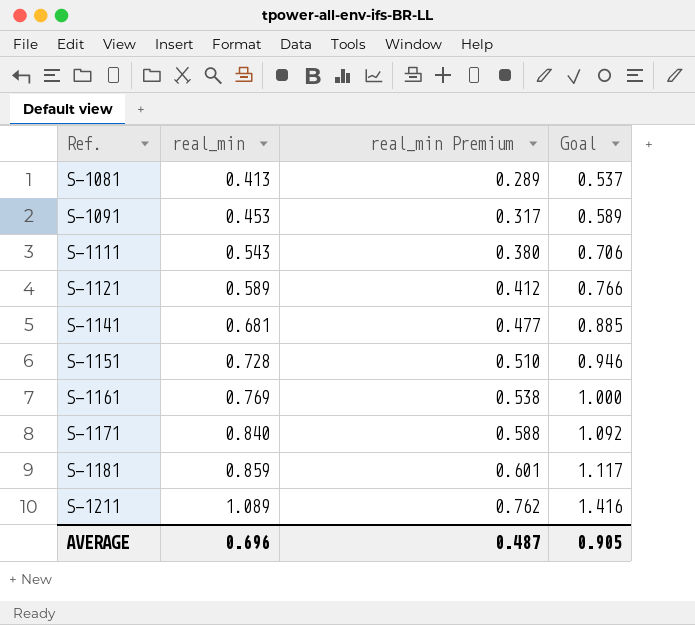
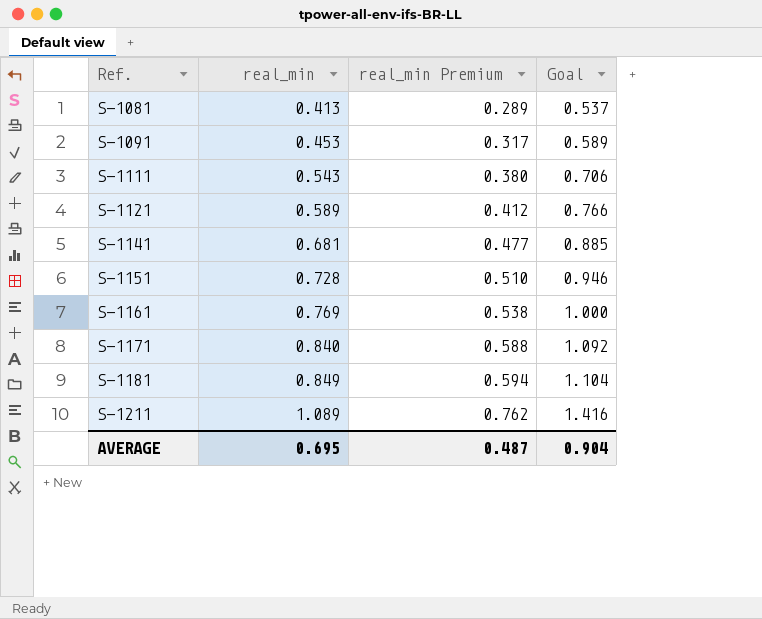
S-1181 | real_min: 0.859 -> 0.849
S-1181 | real_min Premium: 0.601 -> 0.594
S-1181 | Goal: 1.117 -> 1.104
AVERAGE | real_min: 0.696 -> 0.695
AVERAGE | Goal: 0.905 -> 0.904

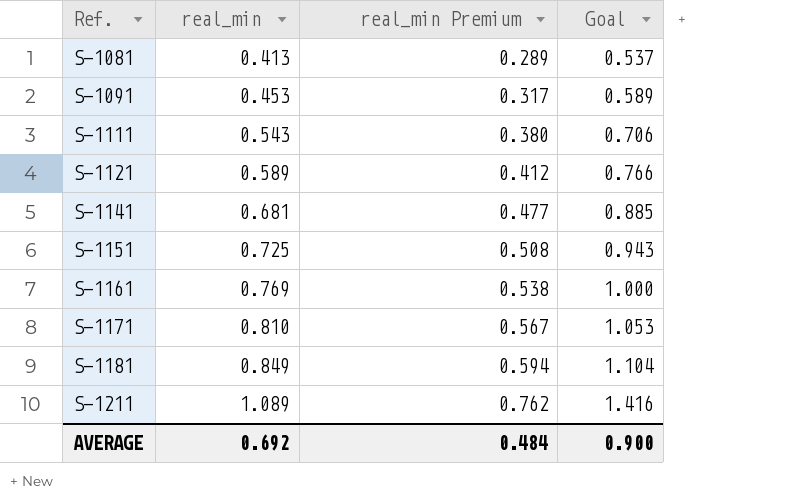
S-1151 | real_min: 0.728 -> 0.725
S-1151 | real_min Premium: 0.510 -> 0.508
S-1151 | Goal: 0.946 -> 0.943
S-1171 | real_min: 0.840 -> 0.810
S-1171 | real_min Premium: 0.588 -> 0.567
S-1171 | Goal: 1.092 -> 1.053
AVERAGE | real_min: 0.695 -> 0.692
AVERAGE | real_min Premium: 0.487 -> 0.484
AVERAGE | Goal: 0.904 -> 0.900

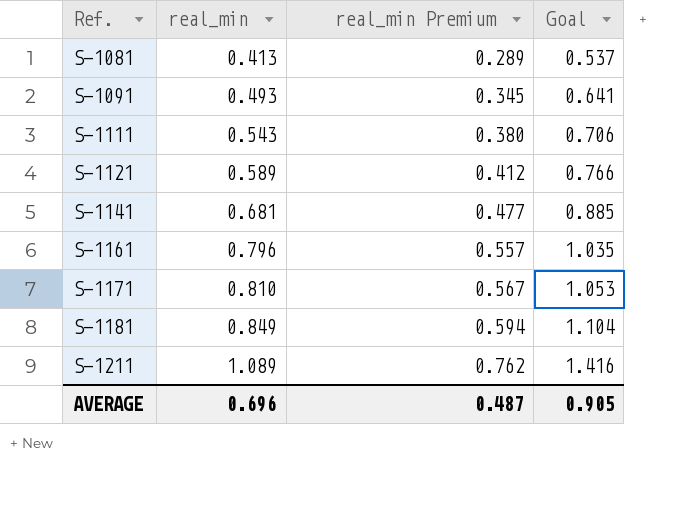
row S-1151: 0.725 | 0.508 | 0.943 -> none
S-1091 | real_min: 0.453 -> 0.493
S-1091 | real_min Premium: 0.317 -> 0.345
S-1091 | Goal: 0.589 -> 0.641
S-1161 | real_min: 0.769 -> 0.796
S-1161 | real_min Premium: 0.538 -> 0.557
S-1161 | Goal: 1.000 -> 1.035
AVERAGE | real_min: 0.692 -> 0.696
AVERAGE | real_min Premium: 0.484 -> 0.487
AVERAGE | Goal: 0.900 -> 0.905

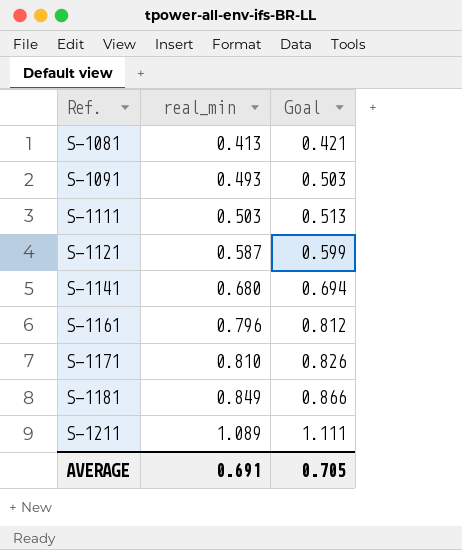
column real_min Premium | formula: [real_min] * 0.7 -> none
column Goal | formula: [real_min] * 1.3 -> [real_min] * 1.02
S-1111 | real_min: 0.543 -> 0.503
S-1121 | real_min: 0.589 -> 0.587
S-1141 | real_min: 0.681 -> 0.680
AVERAGE | real_min: 0.696 -> 0.691
AVERAGE | Goal: 0.905 -> 0.705

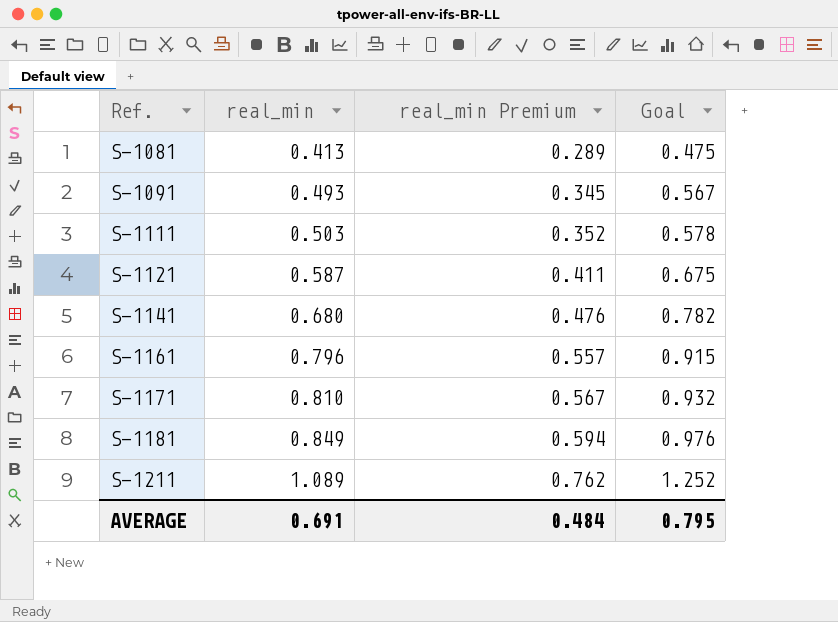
column real_min Premium | formula: none -> [real_min] * 0.7
column Goal | formula: [real_min] * 1.02 -> [real_min] * 1.15
AVERAGE | Goal: 0.705 -> 0.795

